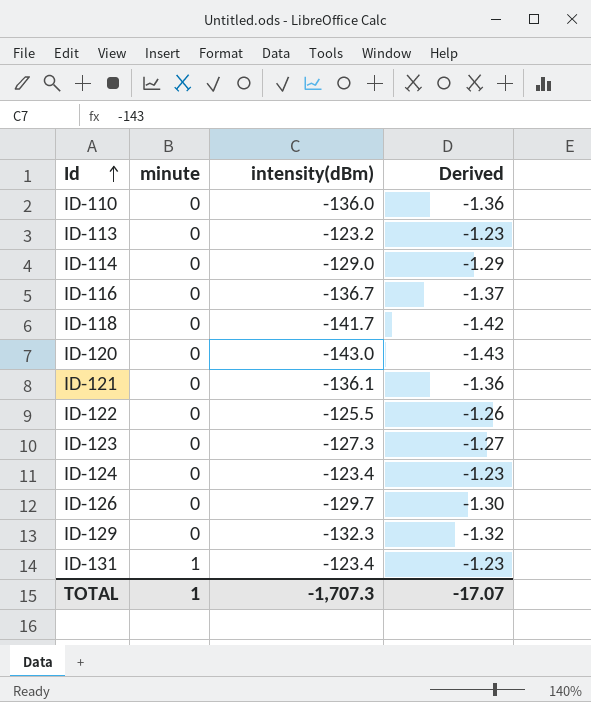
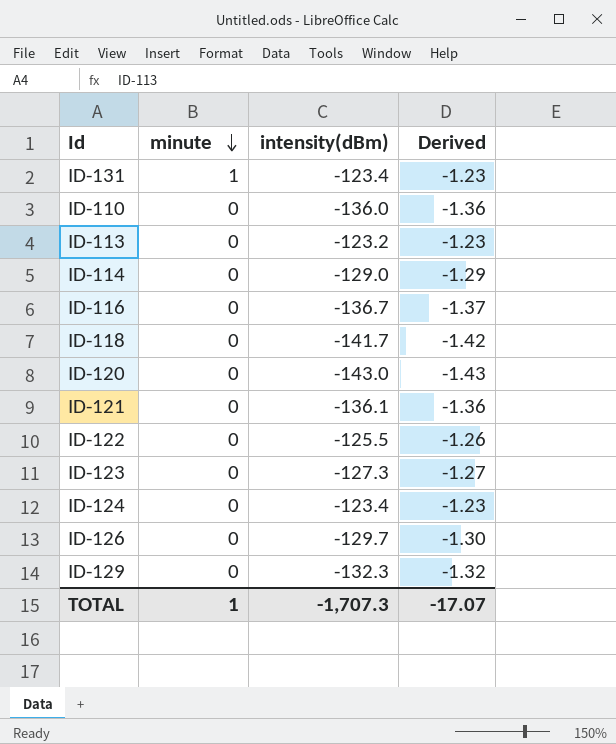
row order: Id ascending -> minute descending

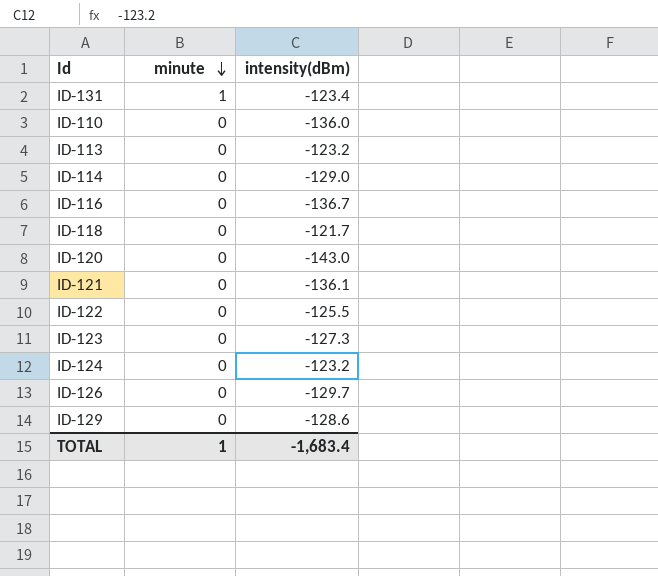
column Derived | formula: [intensity(dBm)] * 0.01 -> none
ID-118 | intensity(dBm): -141.7 -> -121.7
ID-124 | intensity(dBm): -123.4 -> -123.2
ID-129 | intensity(dBm): -132.3 -> -128.6
TOTAL | intensity(dBm): -1,707.3 -> -1,683.4

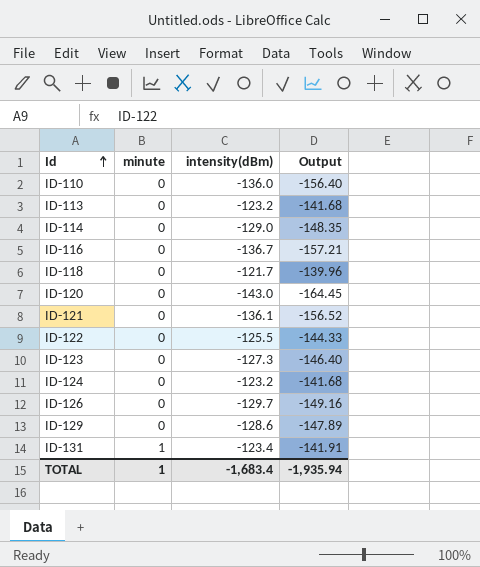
row order: minute descending -> Id ascending
column Output | formula: none -> [intensity(dBm)] * 1.15

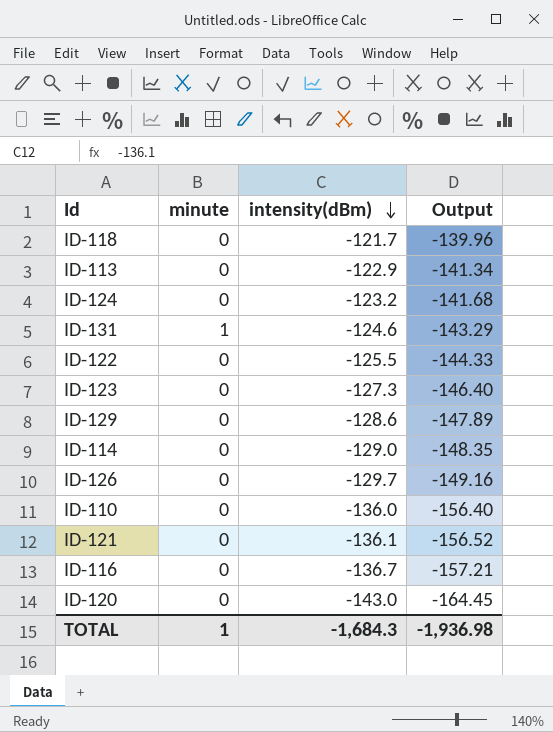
row order: Id ascending -> intensity(dBm) descending
ID-113 | intensity(dBm): -123.2 -> -122.9
ID-113 | Output: -141.68 -> -141.34
ID-131 | intensity(dBm): -123.4 -> -124.6
ID-131 | Output: -141.91 -> -143.29
TOTAL | intensity(dBm): -1,683.4 -> -1,684.3
TOTAL | Output: -1,935.94 -> -1,936.98

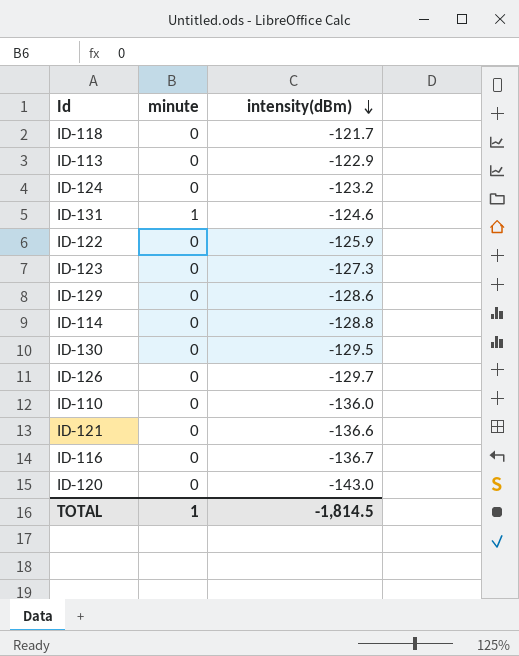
column Output | formula: [intensity(dBm)] * 1.15 -> none
ID-122 | intensity(dBm): -125.5 -> -125.9
ID-114 | intensity(dBm): -129.0 -> -128.8
row ID-130: none -> 0 | -129.5
ID-121 | intensity(dBm): -136.1 -> -136.6
TOTAL | intensity(dBm): -1,684.3 -> -1,814.5

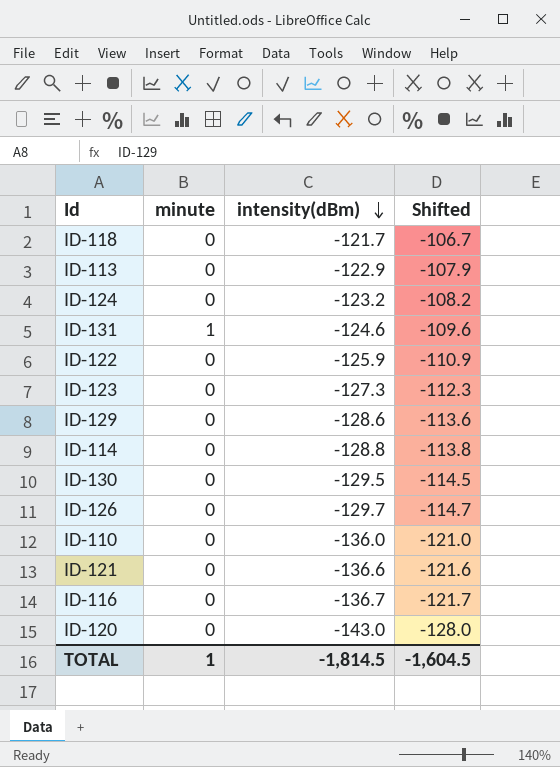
column Shifted | formula: none -> [intensity(dBm)] + 15

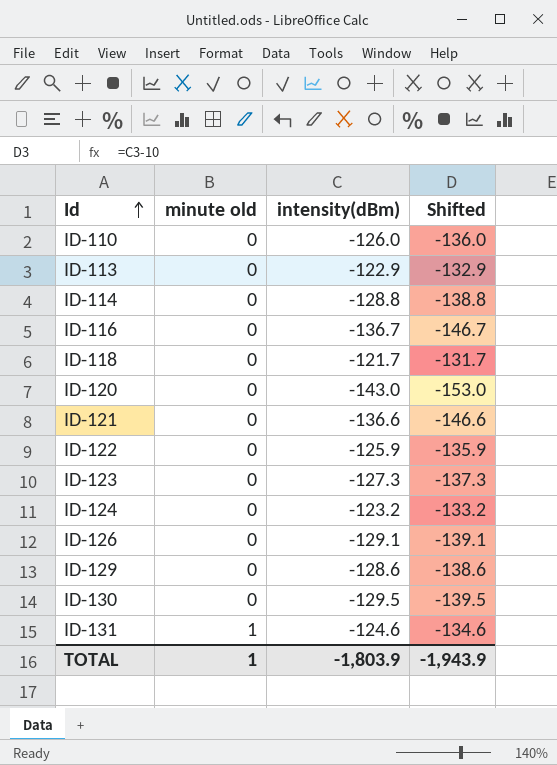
row order: intensity(dBm) descending -> Id ascending
column name: minute -> minute old
column Shifted | formula: [intensity(dBm)] + 15 -> [intensity(dBm)] - 10
ID-110 | intensity(dBm): -136.0 -> -126.0
ID-126 | intensity(dBm): -129.7 -> -129.1
TOTAL | intensity(dBm): -1,814.5 -> -1,803.9
TOTAL | Shifted: -1,604.5 -> -1,943.9

